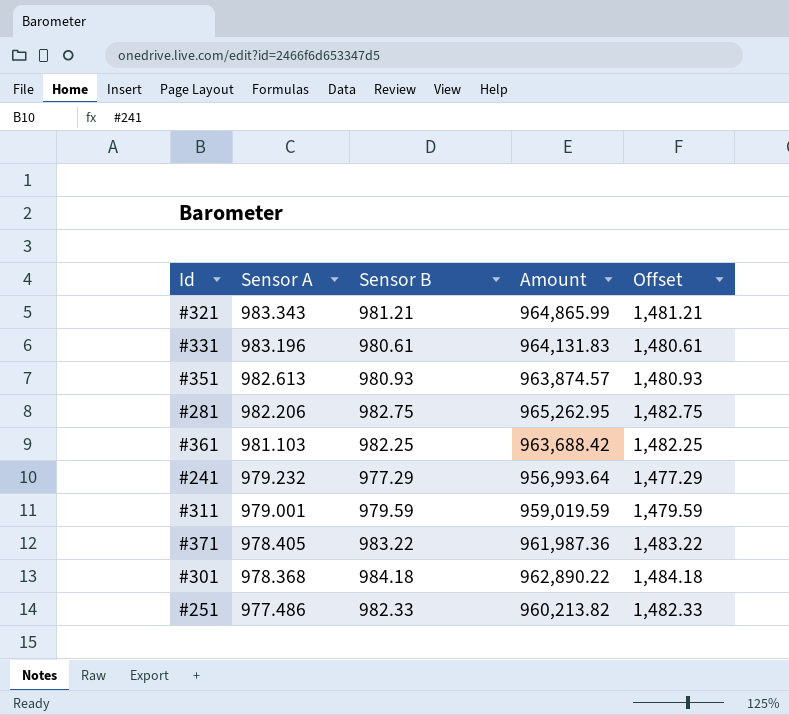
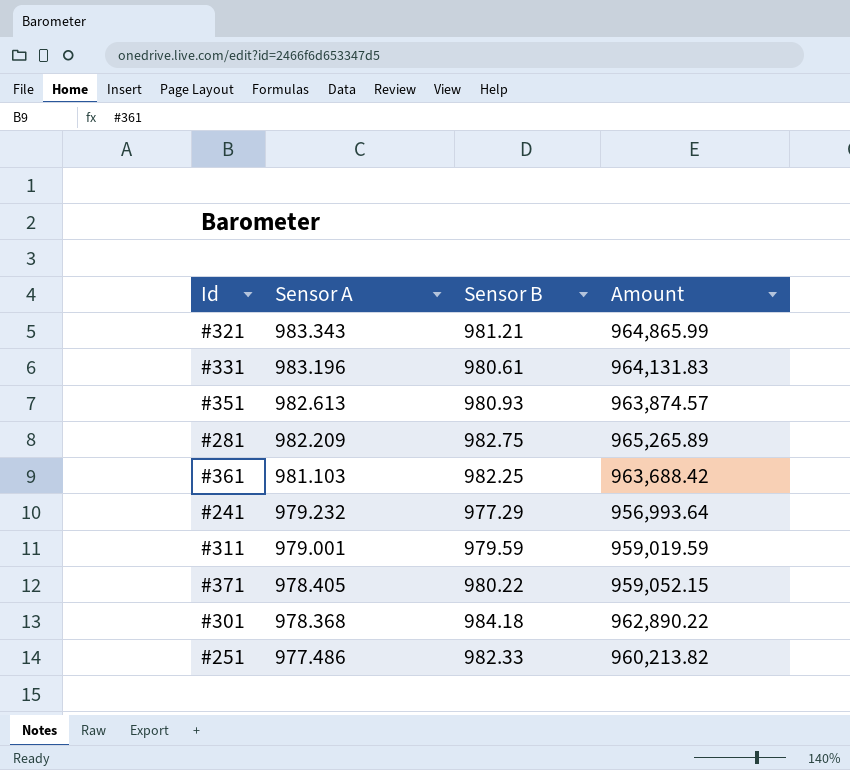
column Offset | formula: [Sensor B] + 500 -> none
#281 | Sensor A: 982.206 -> 982.209
#281 | Amount: 965,262.95 -> 965,265.89
#371 | Sensor B: 983.22 -> 980.22
#371 | Amount: 961,987.36 -> 959,052.15

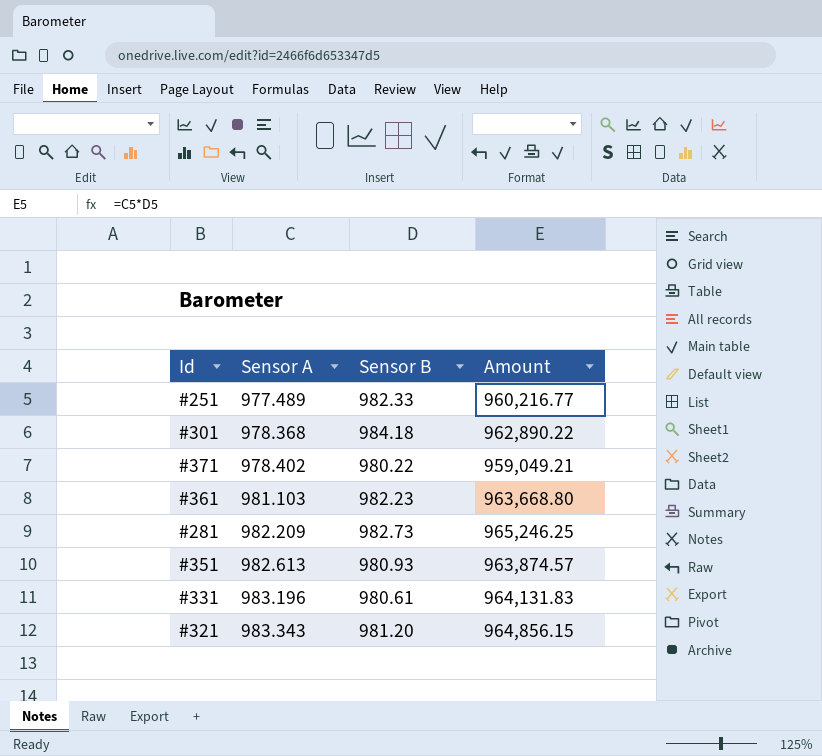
row order: Sensor A descending -> Sensor A ascending
row #241: 979.232 | 977.29 | 956,993.64 -> none
row #311: 979.001 | 979.59 | 959,019.59 -> none
#251 | Sensor A: 977.486 -> 977.489
#251 | Amount: 960,213.82 -> 960,216.77
#371 | Sensor A: 978.405 -> 978.402
#371 | Amount: 959,052.15 -> 959,049.21
#361 | Sensor B: 982.25 -> 982.23
#361 | Amount: 963,688.42 -> 963,668.80
#281 | Sensor B: 982.75 -> 982.73
#281 | Amount: 965,265.89 -> 965,246.25
#321 | Sensor B: 981.21 -> 981.20
#321 | Amount: 964,865.99 -> 964,856.15

